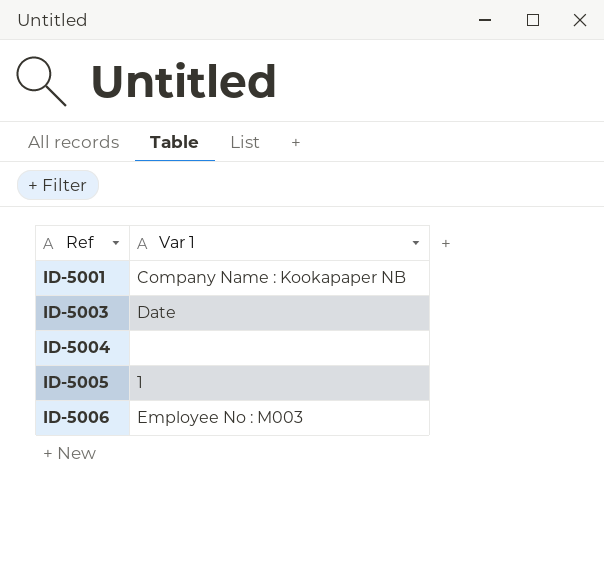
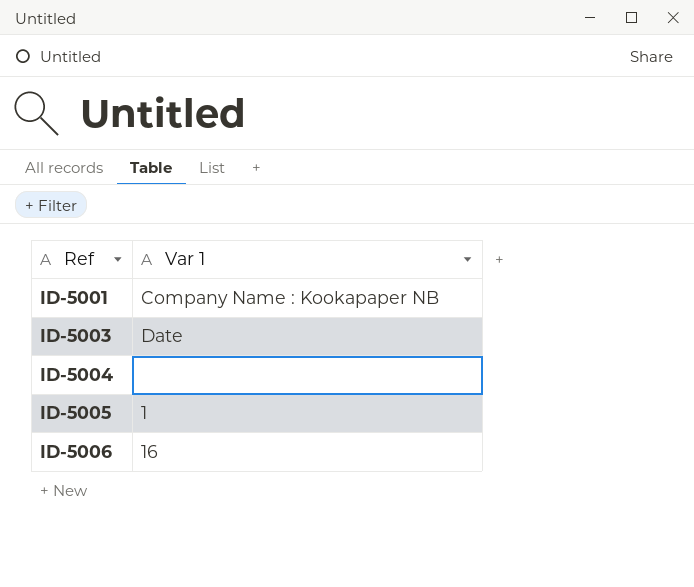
ID-5006 | Var 1: Employee No : M003 -> 16

